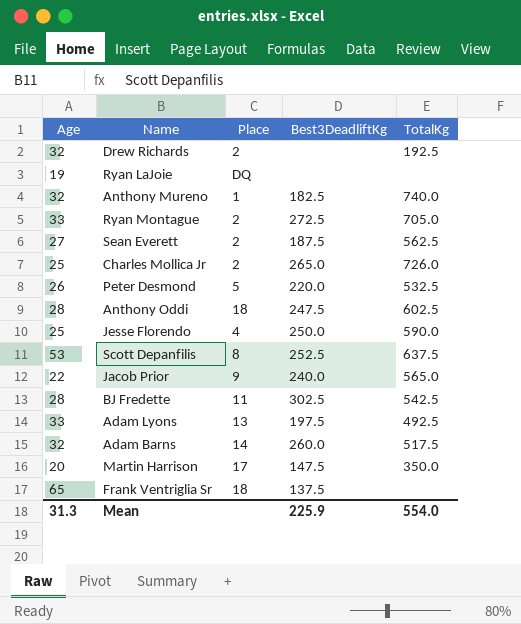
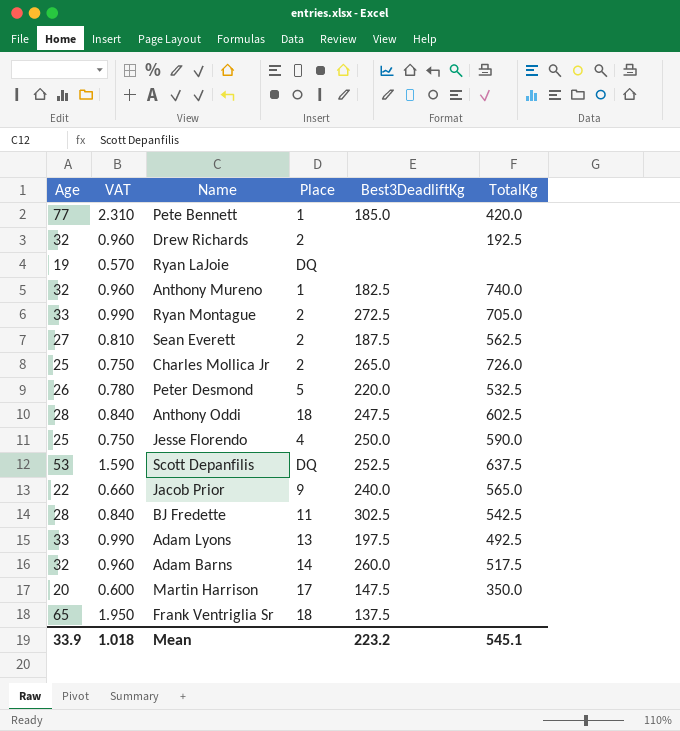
column VAT | formula: none -> [Age] * 0.03
row Pete Bennett: none -> 77 | 2.310 | 1 | 185.0 | 420.0
Scott Depanfilis | Place: 8 -> DQ
Mean | Age: 31.3 -> 33.9
Mean | Best3DeadliftKg: 225.9 -> 223.2
Mean | TotalKg: 554.0 -> 545.1

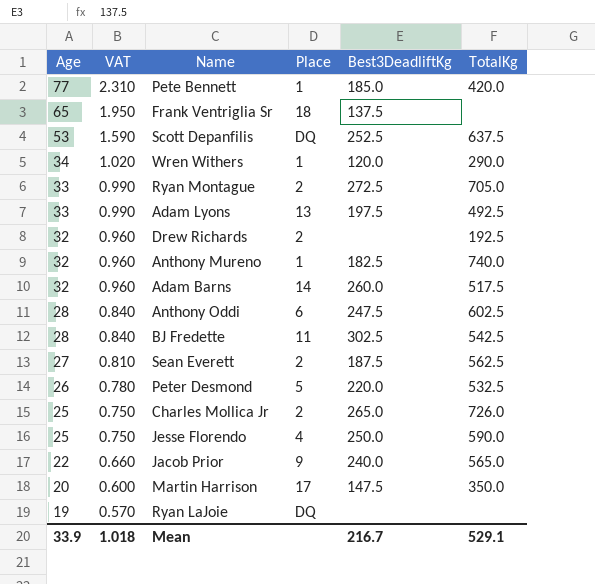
row order: none -> Age descending
row Wren Withers: none -> 34 | 1.020 | 1 | 120.0 | 290.0
Anthony Oddi | Place: 18 -> 6
Mean | Best3DeadliftKg: 223.2 -> 216.7
Mean | TotalKg: 545.1 -> 529.1

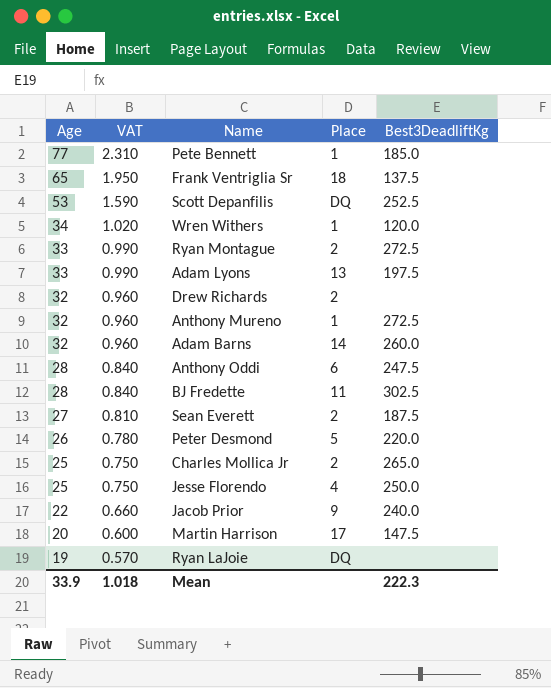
column TotalKg | position: 6 -> none
Anthony Mureno | Best3DeadliftKg: 182.5 -> 272.5
Mean | Best3DeadliftKg: 216.7 -> 222.3

